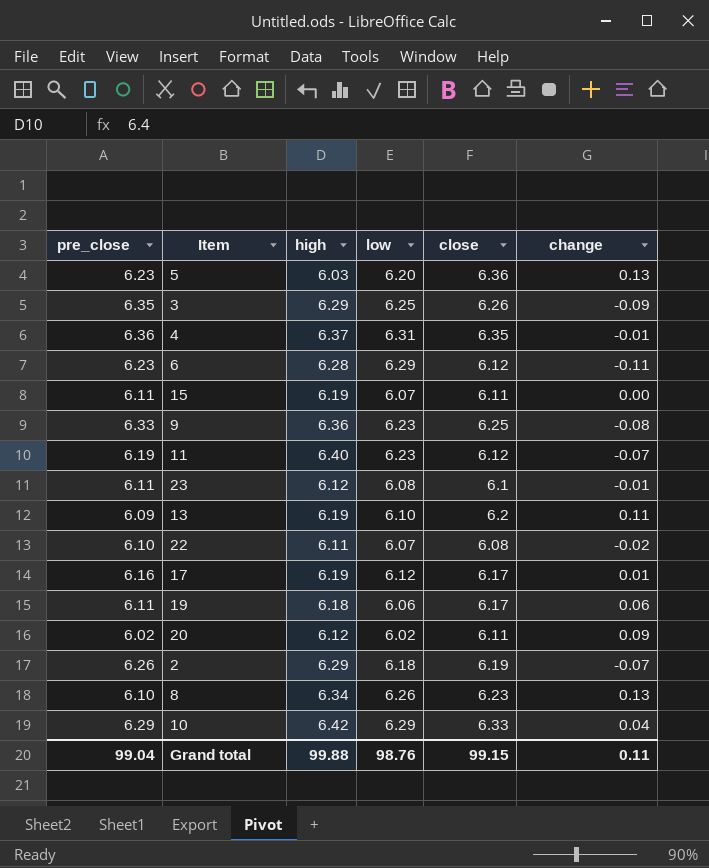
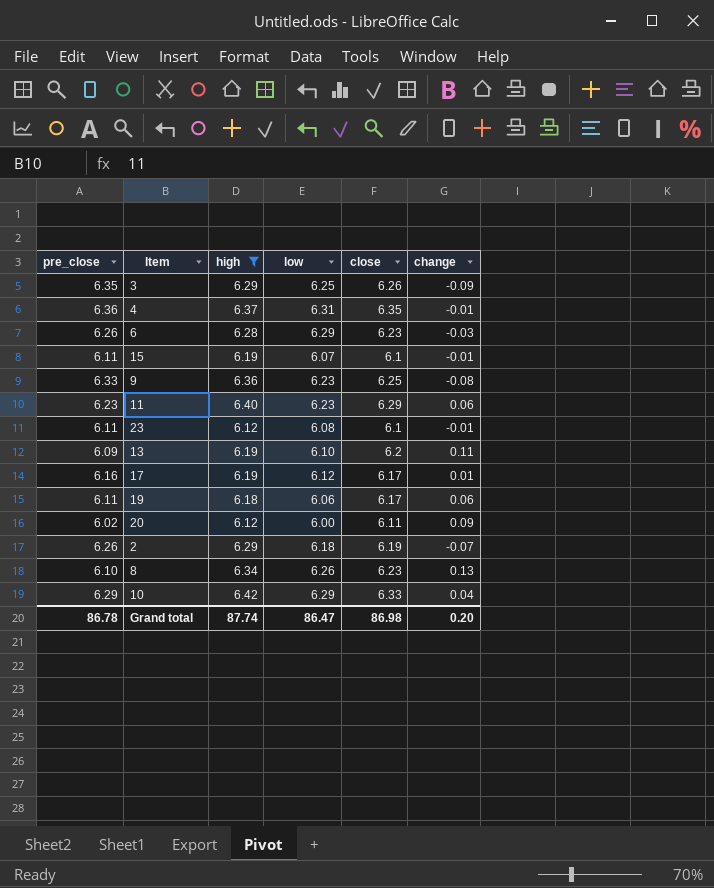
filter: none -> high >= 6.12
6 | pre_close: 6.23 -> 6.26
6 | close: 6.12 -> 6.23
6 | change: -0.11 -> -0.03
15 | close: 6.11 -> 6.1
15 | change: 0.00 -> -0.01
11 | pre_close: 6.19 -> 6.23
11 | close: 6.12 -> 6.29
11 | change: -0.07 -> 0.06
20 | low: 6.02 -> 6.00
Grand total | pre_close: 99.04 -> 86.78
Grand total | high: 99.88 -> 87.74
Grand total | low: 98.76 -> 86.47
Grand total | close: 99.15 -> 86.98
Grand total | change: 0.11 -> 0.20

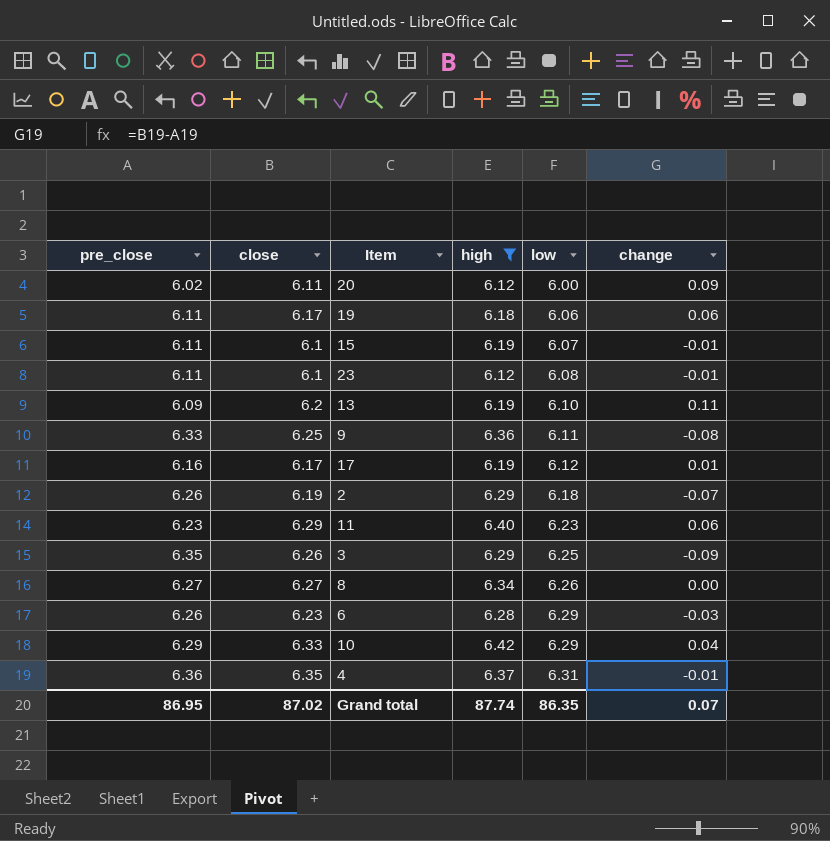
row order: none -> low ascending
column close | position: 5 -> 2
9 | low: 6.23 -> 6.11
8 | pre_close: 6.10 -> 6.27
8 | close: 6.23 -> 6.27
8 | change: 0.13 -> 0.00
Grand total | pre_close: 86.78 -> 86.95
Grand total | close: 86.98 -> 87.02
Grand total | low: 86.47 -> 86.35
Grand total | change: 0.20 -> 0.07

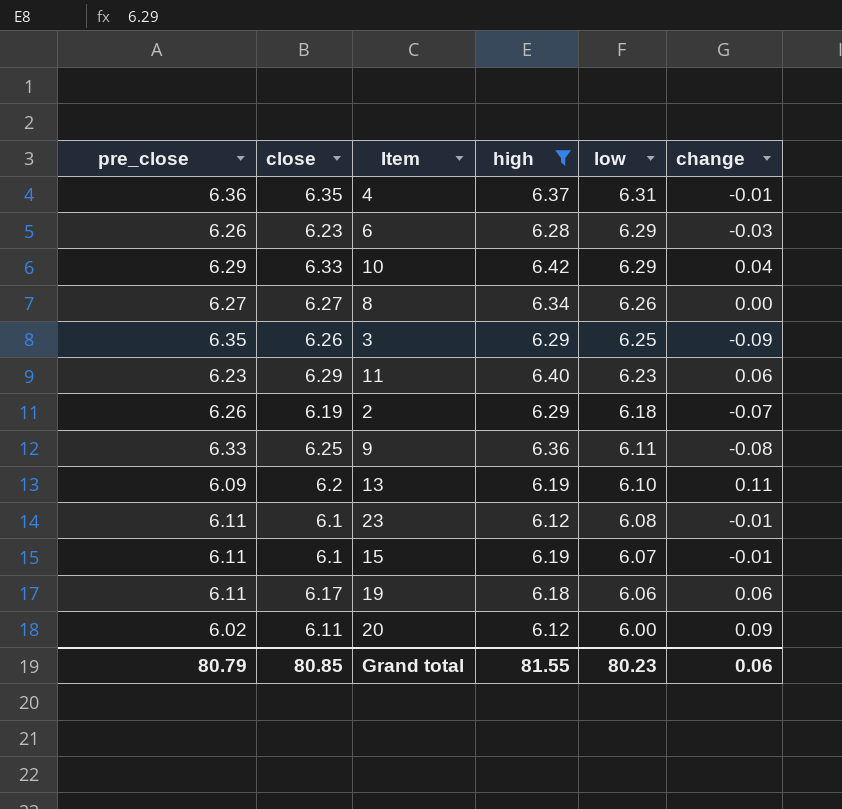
row order: low ascending -> low descending
row 17: 6.16 | 6.17 | 6.19 | 6.12 | 0.01 -> none
Grand total | pre_close: 86.95 -> 80.79
Grand total | close: 87.02 -> 80.85
Grand total | high: 87.74 -> 81.55
Grand total | low: 86.35 -> 80.23
Grand total | change: 0.07 -> 0.06

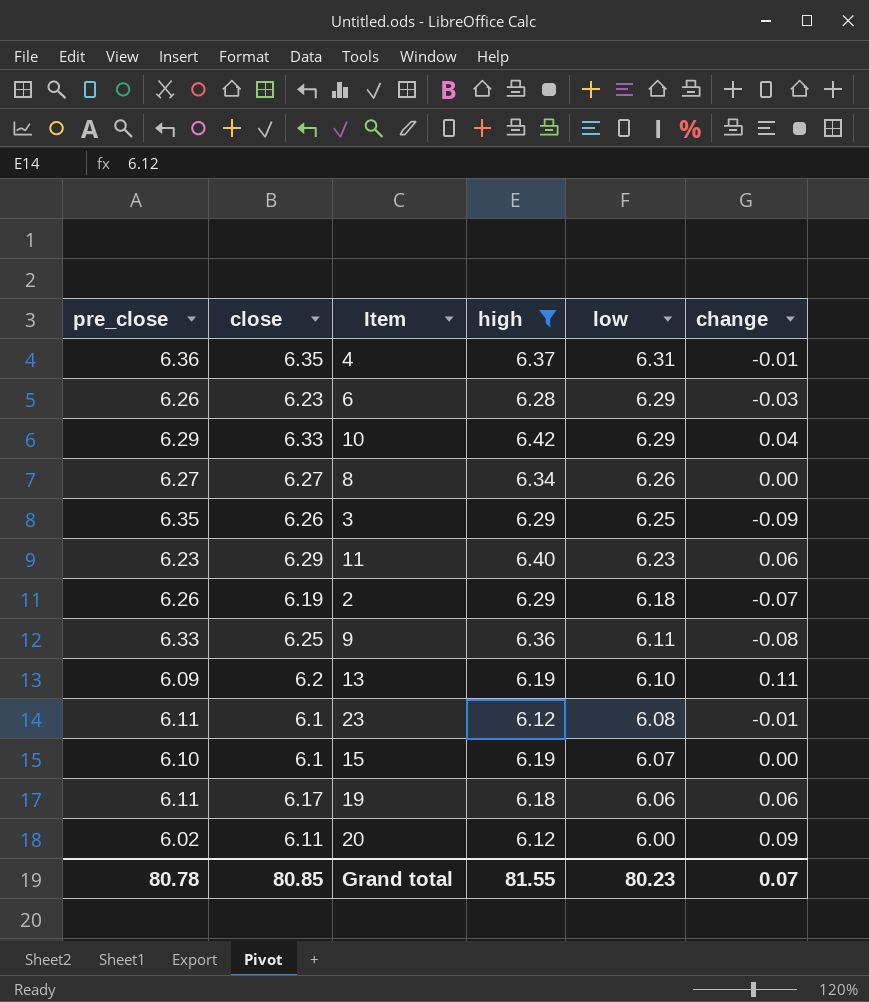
15 | pre_close: 6.11 -> 6.10
15 | change: -0.01 -> 0.00
Grand total | pre_close: 80.79 -> 80.78
Grand total | change: 0.06 -> 0.07

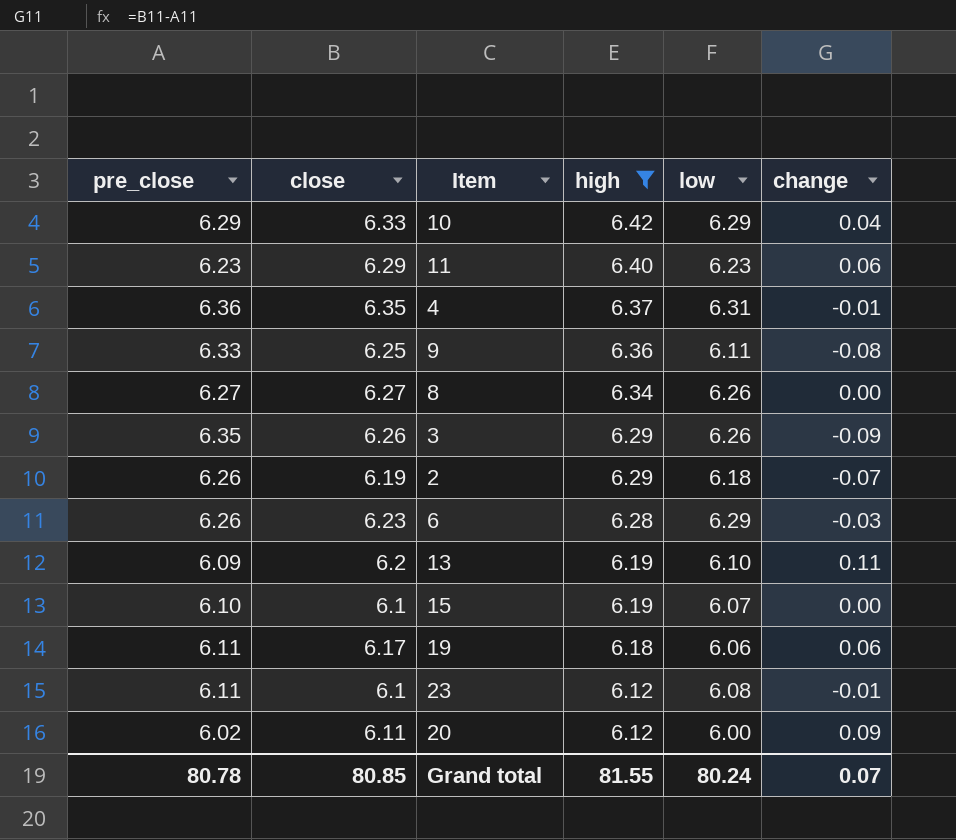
row order: low descending -> high descending
3 | low: 6.25 -> 6.26
Grand total | low: 80.23 -> 80.24

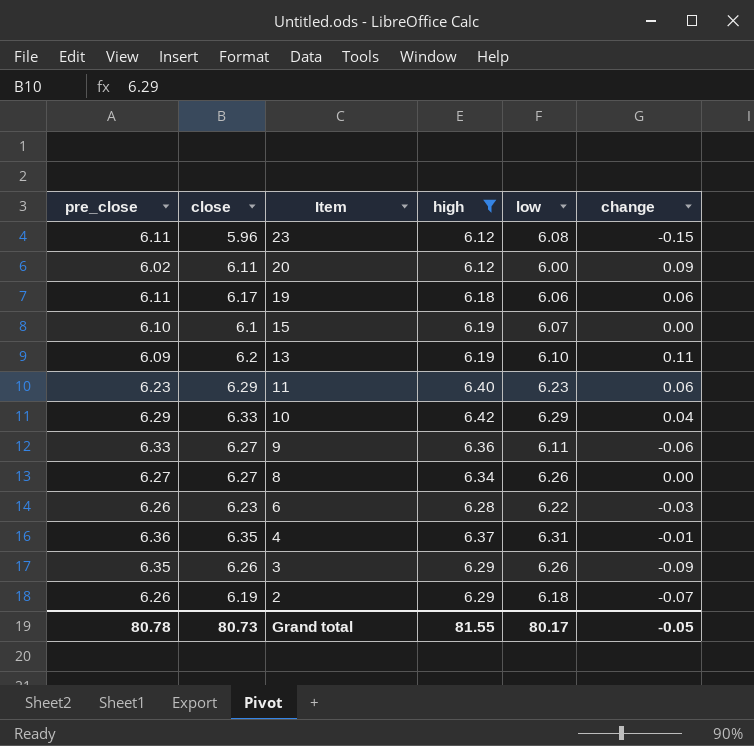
row order: high descending -> Item descending
23 | close: 6.1 -> 5.96
23 | change: -0.01 -> -0.15
9 | close: 6.25 -> 6.27
9 | change: -0.08 -> -0.06
6 | low: 6.29 -> 6.22
Grand total | close: 80.85 -> 80.73
Grand total | low: 80.24 -> 80.17
Grand total | change: 0.07 -> -0.05

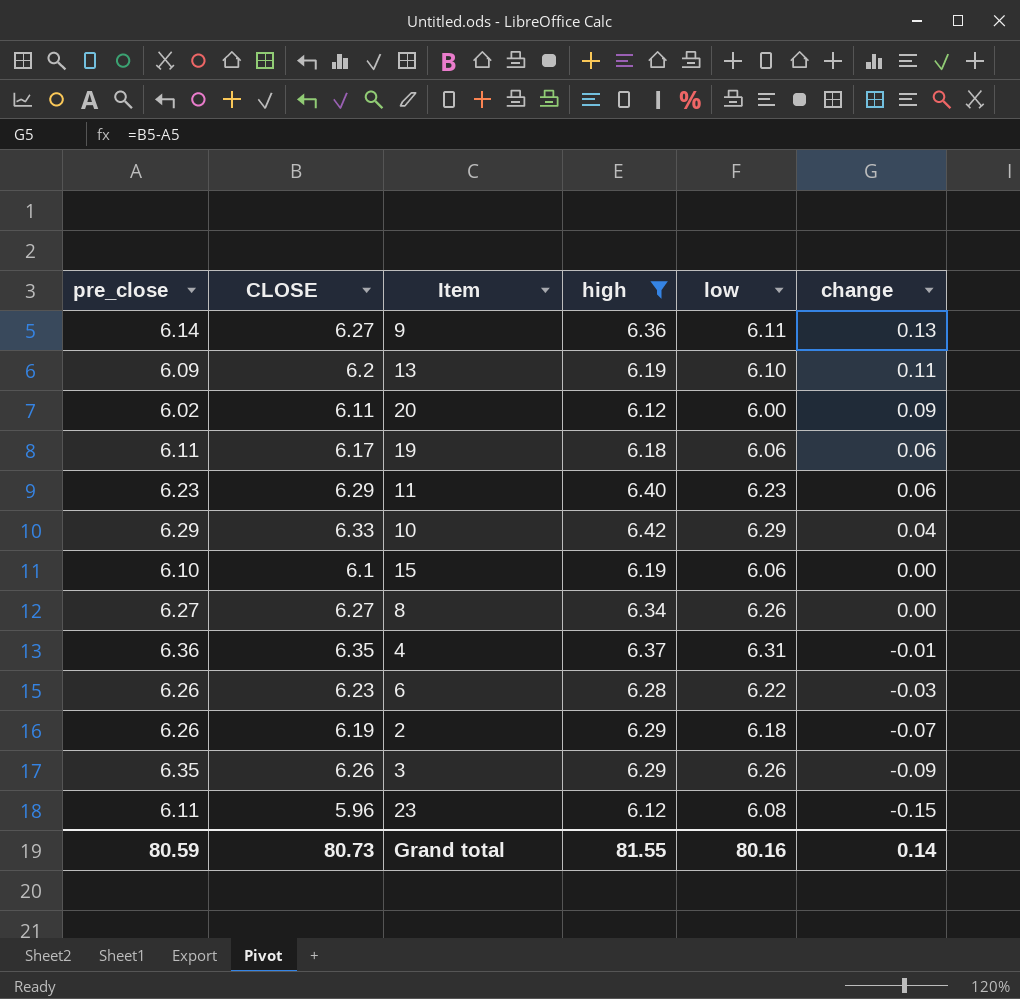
row order: Item descending -> change descending
column name: close -> CLOSE
9 | pre_close: 6.33 -> 6.14
9 | change: -0.06 -> 0.13
15 | low: 6.07 -> 6.06
Grand total | pre_close: 80.78 -> 80.59
Grand total | low: 80.17 -> 80.16
Grand total | change: -0.05 -> 0.14

